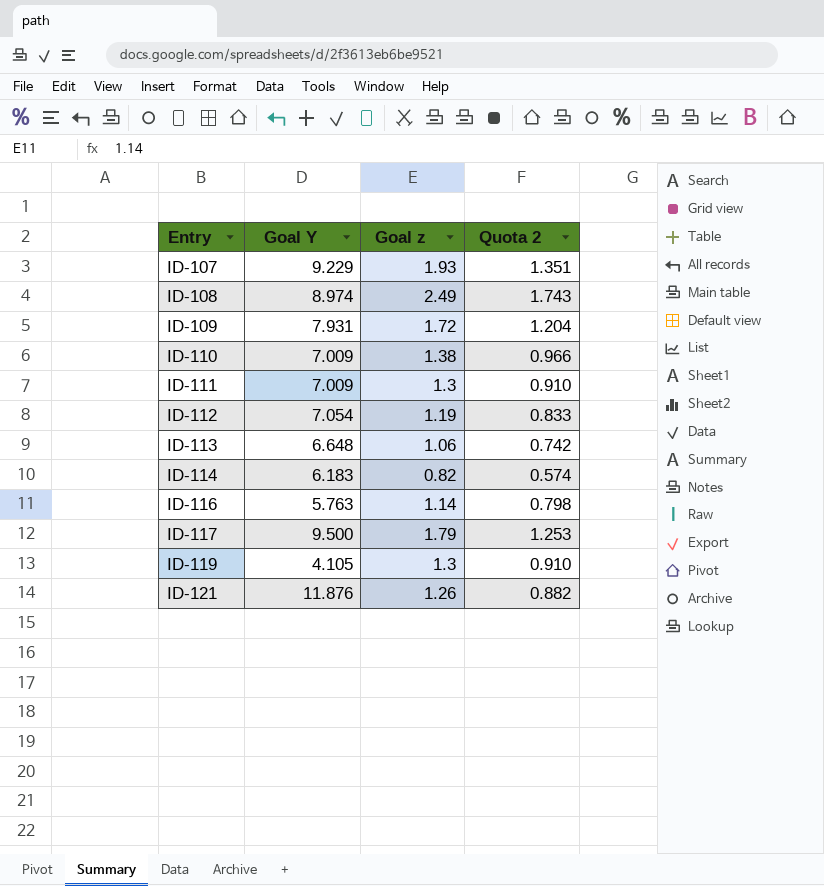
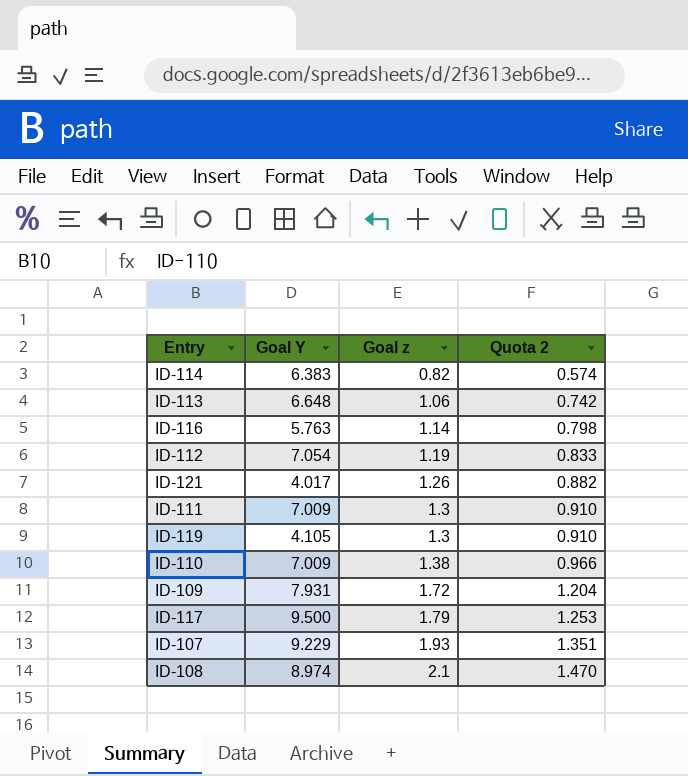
row order: Entry ascending -> Goal z ascending
ID-114 | Goal Y: 6.183 -> 6.383
ID-121 | Goal Y: 11.876 -> 4.017
ID-108 | Goal z: 2.49 -> 2.1
ID-108 | Quota 2: 1.743 -> 1.470

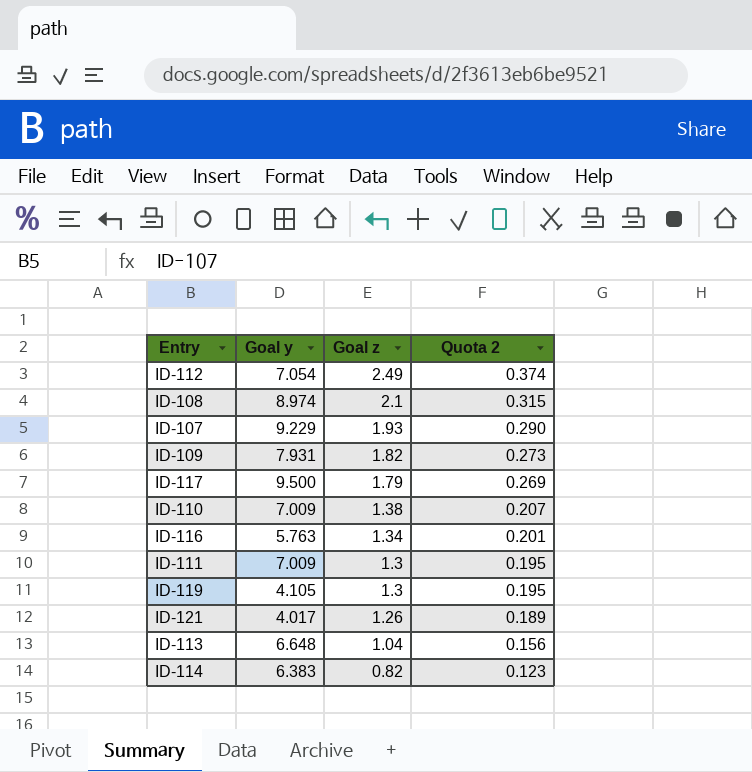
row order: Goal z ascending -> Goal z descending
column name: Goal Y -> Goal y
column Quota 2 | formula: [Goal z] * 0.7 -> [Goal z] * 0.15
ID-112 | Goal z: 1.19 -> 2.49
ID-109 | Goal z: 1.72 -> 1.82
ID-116 | Goal z: 1.14 -> 1.34
ID-113 | Goal z: 1.06 -> 1.04

